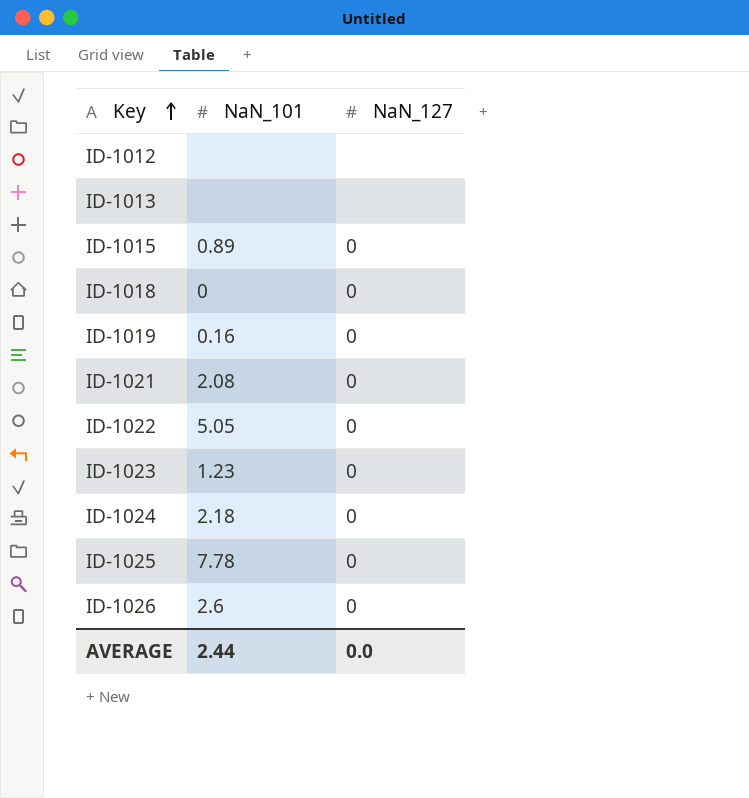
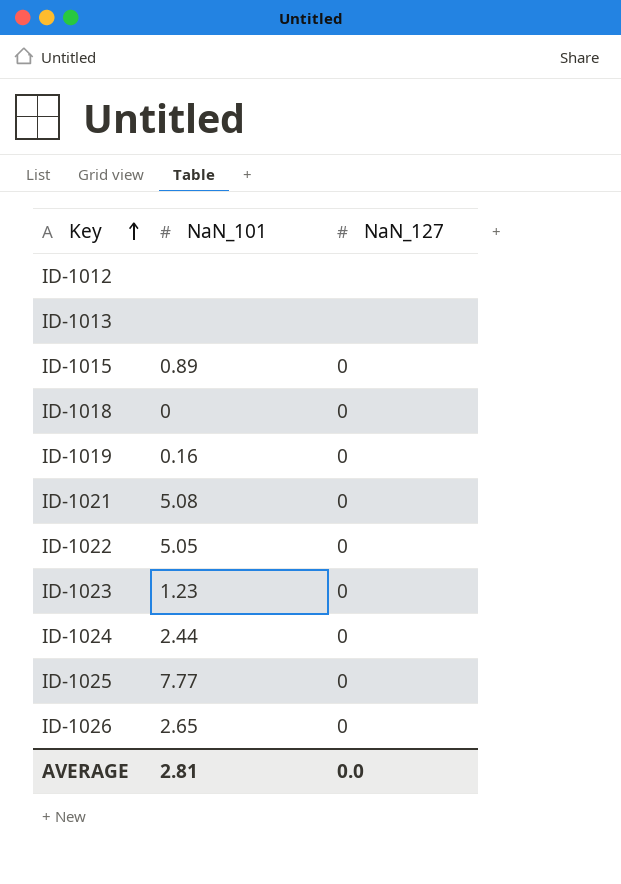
ID-1021 | NaN_101: 2.08 -> 5.08
ID-1024 | NaN_101: 2.18 -> 2.44
ID-1025 | NaN_101: 7.78 -> 7.77
ID-1026 | NaN_101: 2.6 -> 2.65
AVERAGE | NaN_101: 2.44 -> 2.81

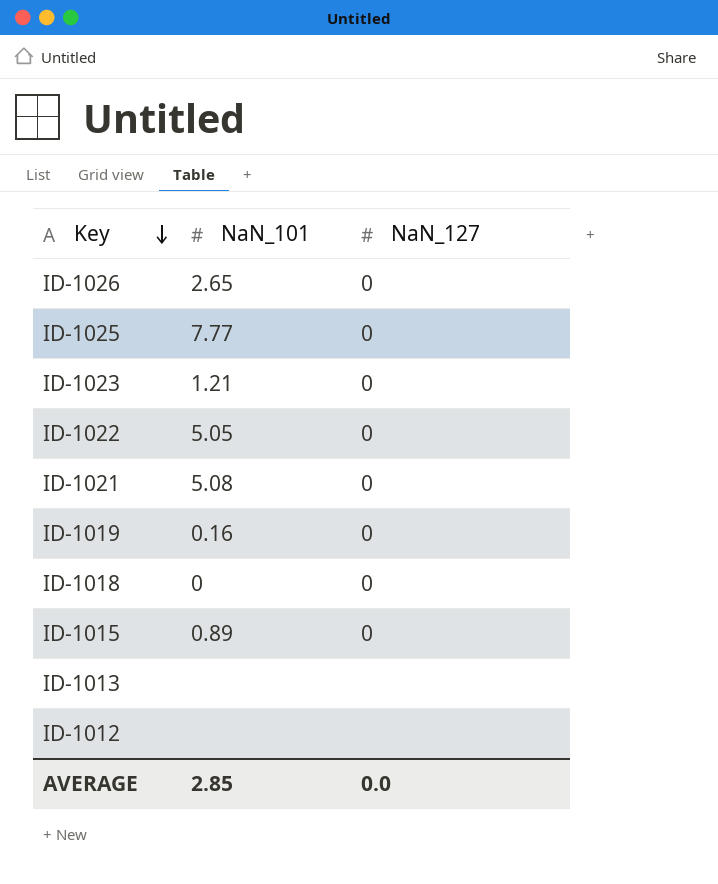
row order: Key ascending -> Key descending
row ID-1024: 2.44 | 0 -> none
ID-1023 | NaN_101: 1.23 -> 1.21
AVERAGE | NaN_101: 2.81 -> 2.85

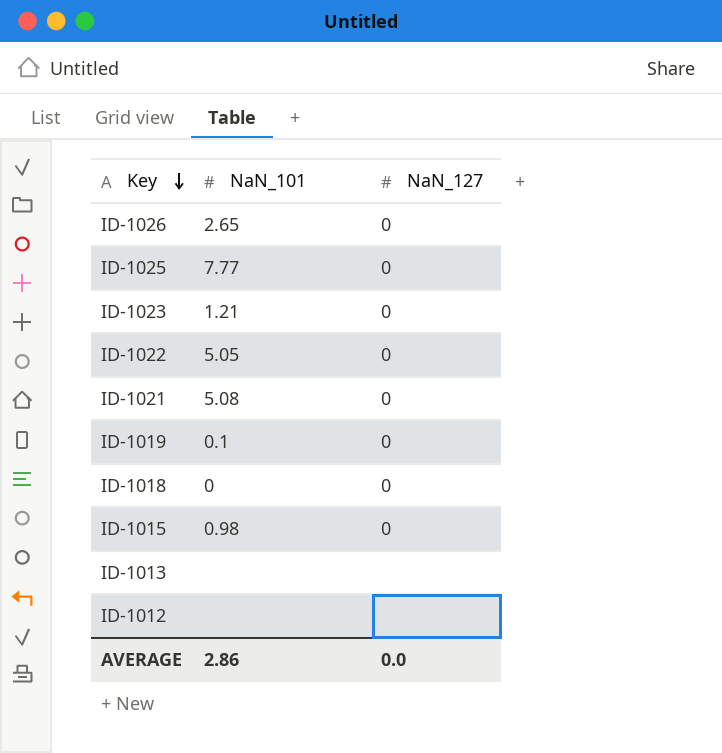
ID-1019 | NaN_101: 0.16 -> 0.1
ID-1015 | NaN_101: 0.89 -> 0.98
AVERAGE | NaN_101: 2.85 -> 2.86

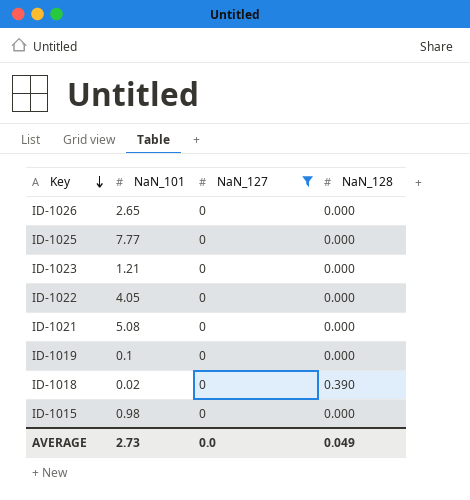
filter: none -> NaN_127 = 0
column NaN_128 | position: none -> 4
ID-1022 | NaN_101: 5.05 -> 4.05
ID-1018 | NaN_101: 0 -> 0.02
AVERAGE | NaN_101: 2.86 -> 2.73

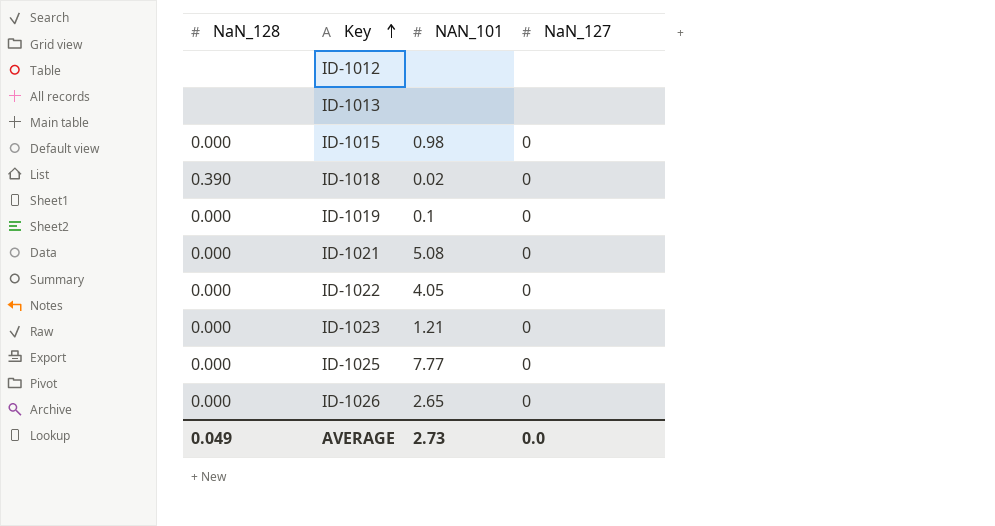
filter: NaN_127 = 0 -> none
row order: Key descending -> Key ascending
column NaN_128 | position: 4 -> 1
column name: NaN_101 -> NAN_101

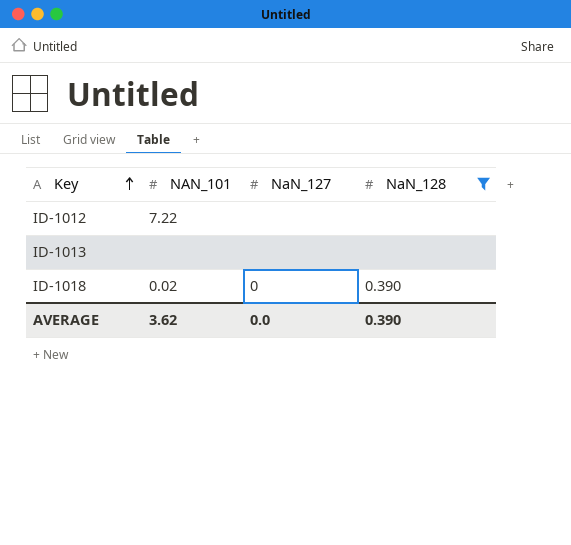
filter: none -> NaN_128 != 0.000
column NaN_128 | position: 1 -> 4
ID-1012 | NAN_101: none -> 7.22
AVERAGE | NAN_101: 2.73 -> 3.62
AVERAGE | NaN_128: 0.049 -> 0.390

